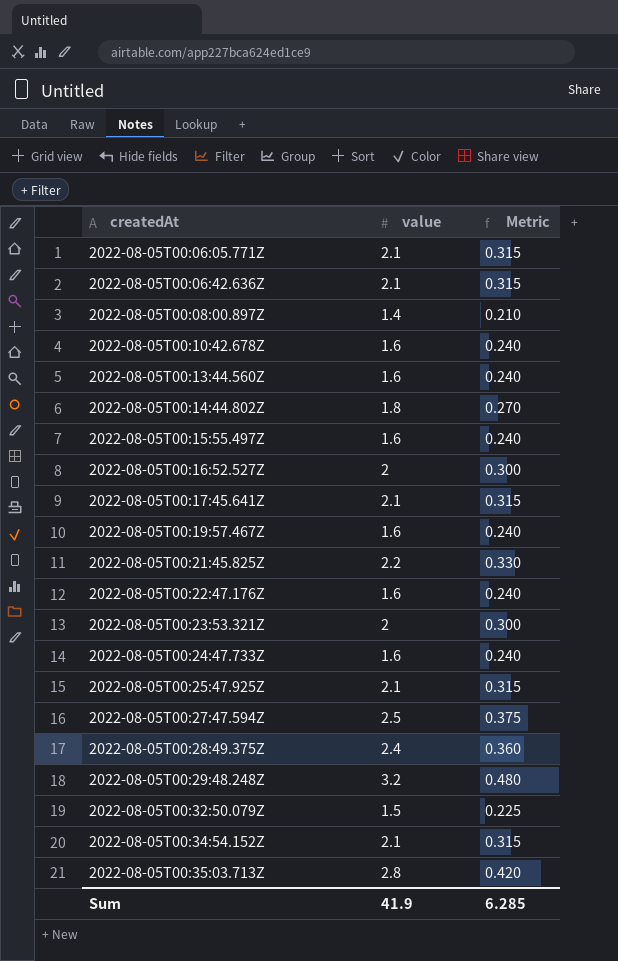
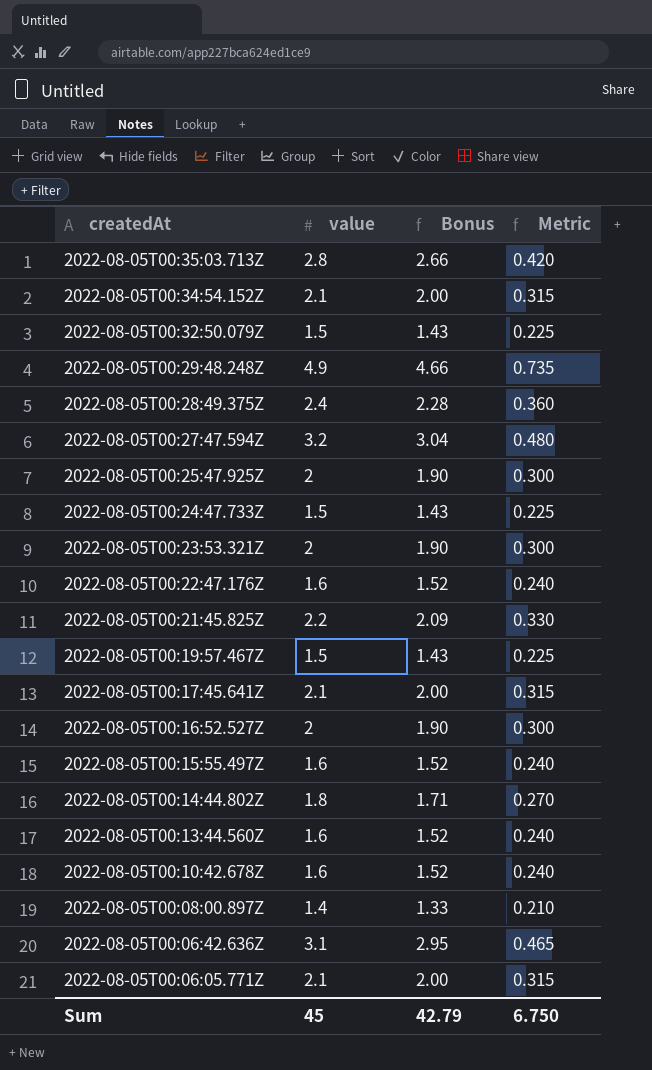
row order: createdAt ascending -> createdAt descending
column Bonus | formula: none -> [value] * 0.95
2022-08-05T00:29:48.248Z | value: 3.2 -> 4.9
2022-08-05T00:29:48.248Z | Metric: 0.480 -> 0.735
2022-08-05T00:27:47.594Z | value: 2.5 -> 3.2
2022-08-05T00:27:47.594Z | Metric: 0.375 -> 0.480
2022-08-05T00:25:47.925Z | value: 2.1 -> 2
2022-08-05T00:25:47.925Z | Metric: 0.315 -> 0.300
2022-08-05T00:24:47.733Z | value: 1.6 -> 1.5
2022-08-05T00:24:47.733Z | Metric: 0.240 -> 0.225
2022-08-05T00:19:57.467Z | value: 1.6 -> 1.5
2022-08-05T00:19:57.467Z | Metric: 0.240 -> 0.225
2022-08-05T00:06:42.636Z | value: 2.1 -> 3.1
2022-08-05T00:06:42.636Z | Metric: 0.315 -> 0.465
Sum | value: 41.9 -> 45
Sum | Metric: 6.285 -> 6.750

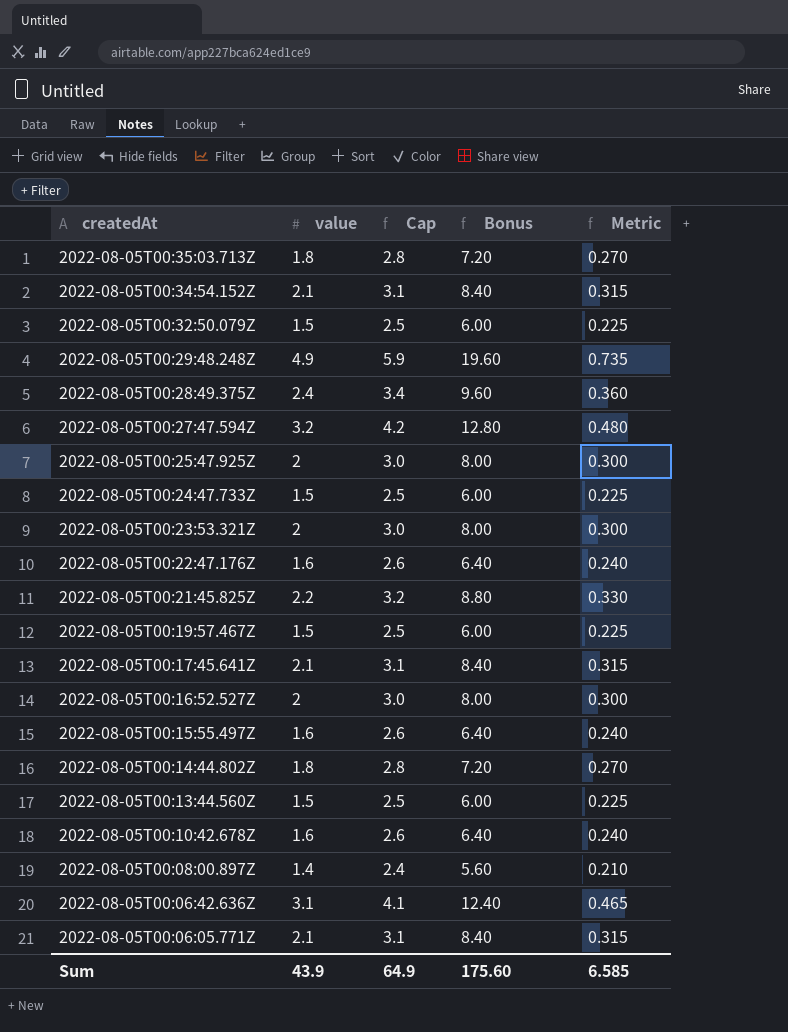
column Cap | formula: none -> [value] + 1
column Bonus | formula: [value] * 0.95 -> [value] * 4
2022-08-05T00:35:03.713Z | value: 2.8 -> 1.8
2022-08-05T00:35:03.713Z | Metric: 0.420 -> 0.270
2022-08-05T00:13:44.560Z | value: 1.6 -> 1.5
2022-08-05T00:13:44.560Z | Metric: 0.240 -> 0.225
Sum | value: 45 -> 43.9
Sum | Bonus: 42.79 -> 175.60
Sum | Metric: 6.750 -> 6.585

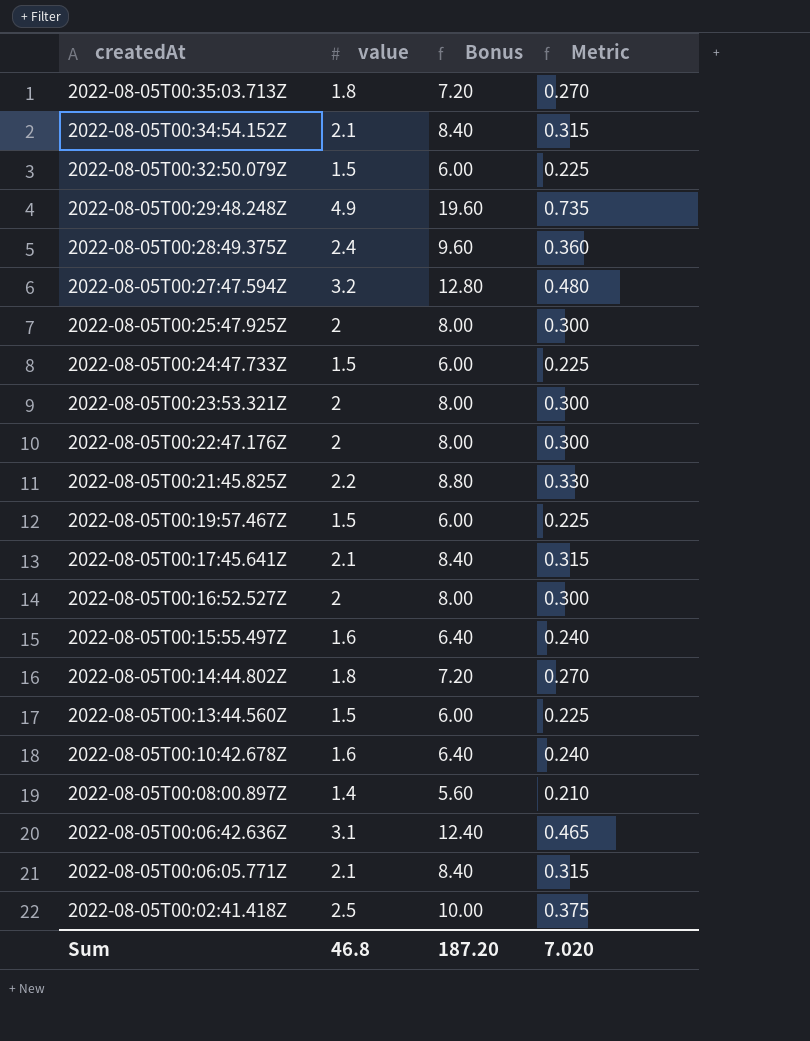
column Cap | formula: [value] + 1 -> none
2022-08-05T00:22:47.176Z | value: 1.6 -> 2
2022-08-05T00:22:47.176Z | Bonus: 6.40 -> 8.00
2022-08-05T00:22:47.176Z | Metric: 0.240 -> 0.300
row 2022-08-05T00:02:41.418Z: none -> 2.5 | 10.00 | 0.375
Sum | value: 43.9 -> 46.8
Sum | Bonus: 175.60 -> 187.20
Sum | Metric: 6.585 -> 7.020

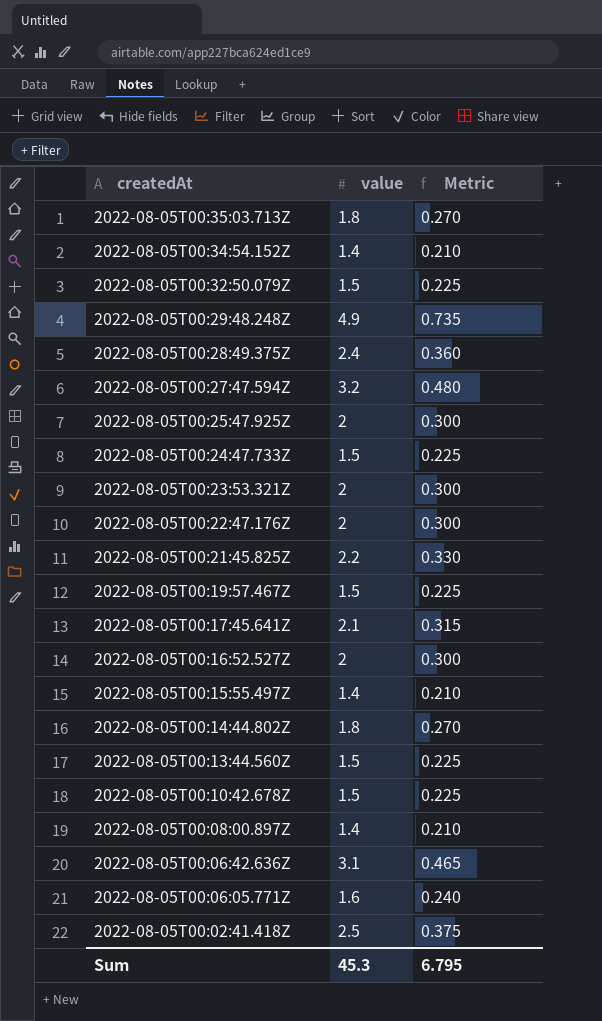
column Bonus | formula: [value] * 4 -> none
2022-08-05T00:34:54.152Z | value: 2.1 -> 1.4
2022-08-05T00:34:54.152Z | Metric: 0.315 -> 0.210
2022-08-05T00:15:55.497Z | value: 1.6 -> 1.4
2022-08-05T00:15:55.497Z | Metric: 0.240 -> 0.210
2022-08-05T00:10:42.678Z | value: 1.6 -> 1.5
2022-08-05T00:10:42.678Z | Metric: 0.240 -> 0.225
2022-08-05T00:06:05.771Z | value: 2.1 -> 1.6
2022-08-05T00:06:05.771Z | Metric: 0.315 -> 0.240
Sum | value: 46.8 -> 45.3
Sum | Metric: 7.020 -> 6.795

